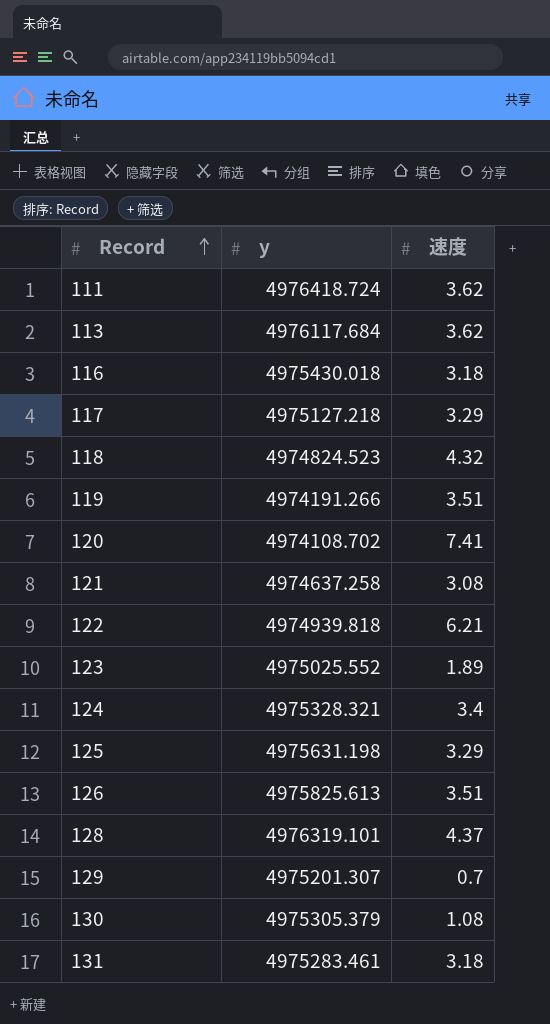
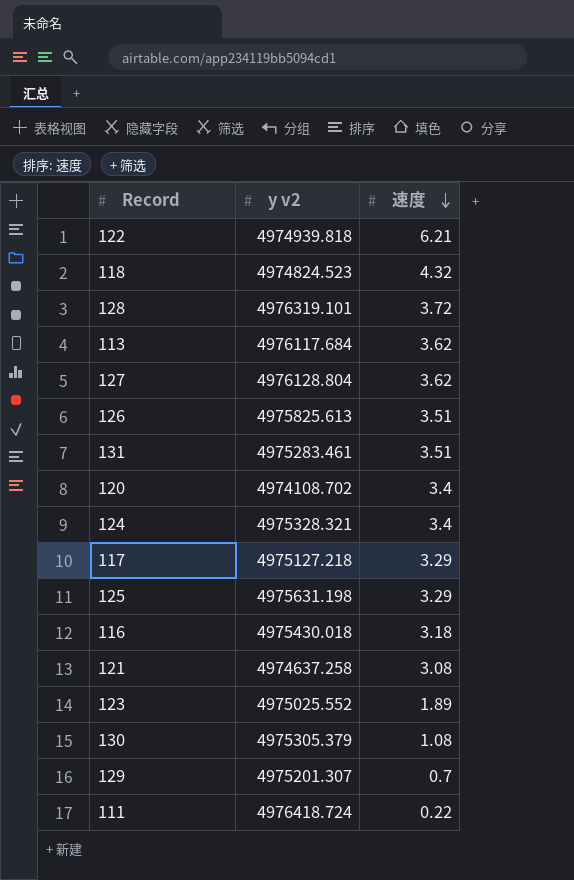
row order: Record ascending -> 速度 descending
column name: y -> y v2
row 119: 4974191.266 | 3.51 -> none
128 | 速度: 4.37 -> 3.72
row 127: none -> 4976128.804 | 3.62
131 | 速度: 3.18 -> 3.51
120 | 速度: 7.41 -> 3.4
111 | 速度: 3.62 -> 0.22

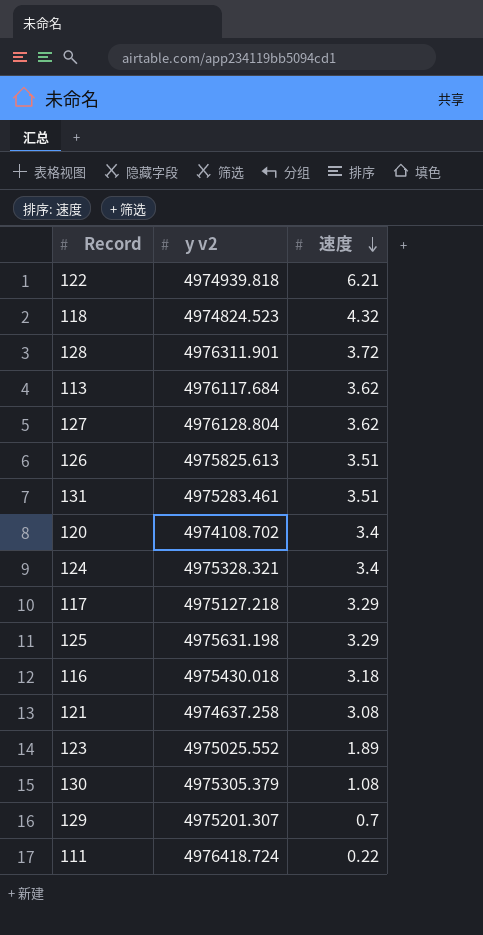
128 | y v2: 4976319.101 -> 4976311.901

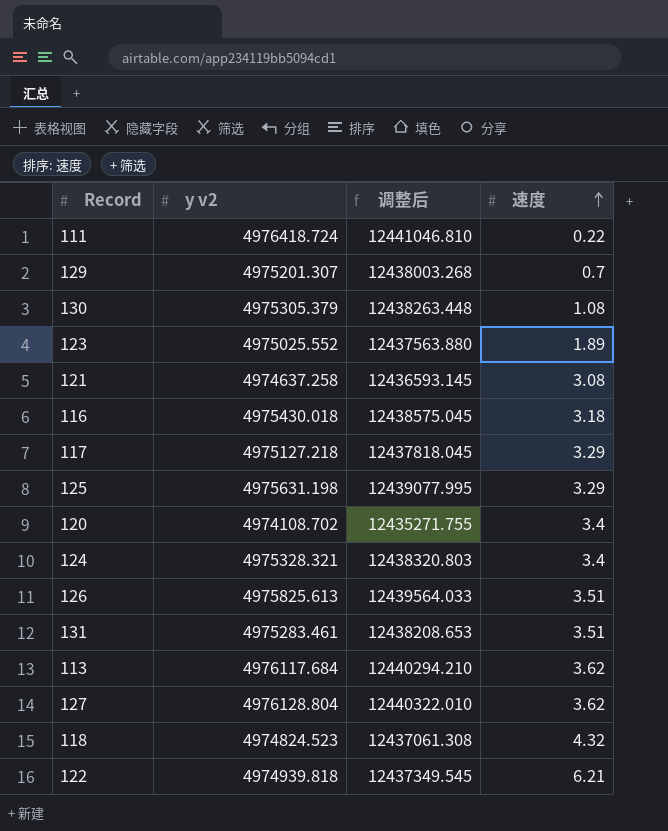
row order: 速度 descending -> 速度 ascending
column 调整后 | formula: none -> [y v2] * 2.5
row 128: 4976311.901 | 3.72 -> none

